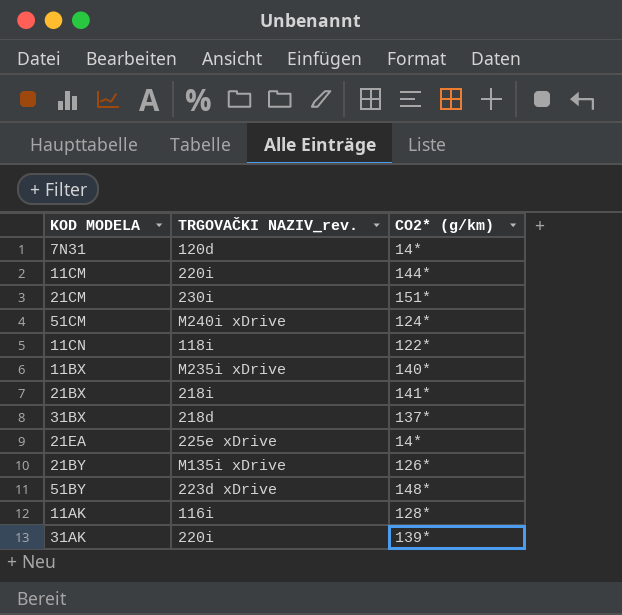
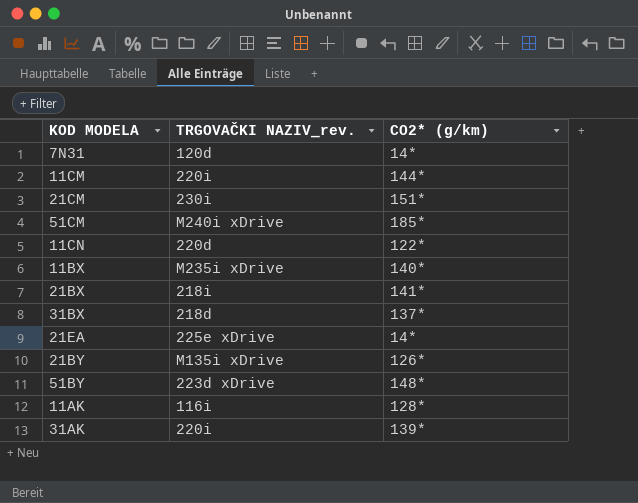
51CM | CO2* (g/km): 124* -> 185*
11CN | TRGOVAČKI NAZIV_rev.: 118i -> 220d

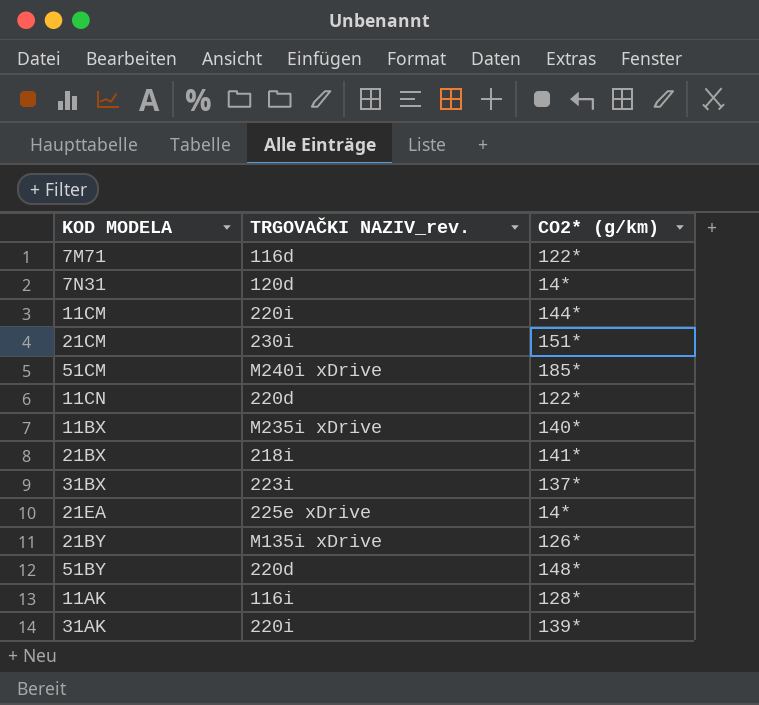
row 7M71: none -> 116d | 122*
31BX | TRGOVAČKI NAZIV_rev.: 218d -> 223i
51BY | TRGOVAČKI NAZIV_rev.: 223d xDrive -> 220d

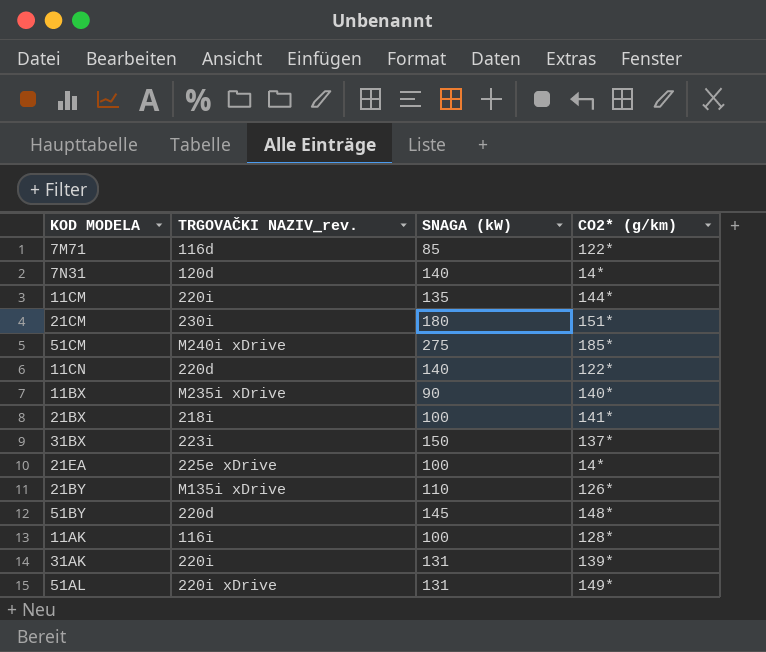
column SNAGA (kW) | position: none -> 3
row 51AL: none -> 220i xDrive | 131 | 149*

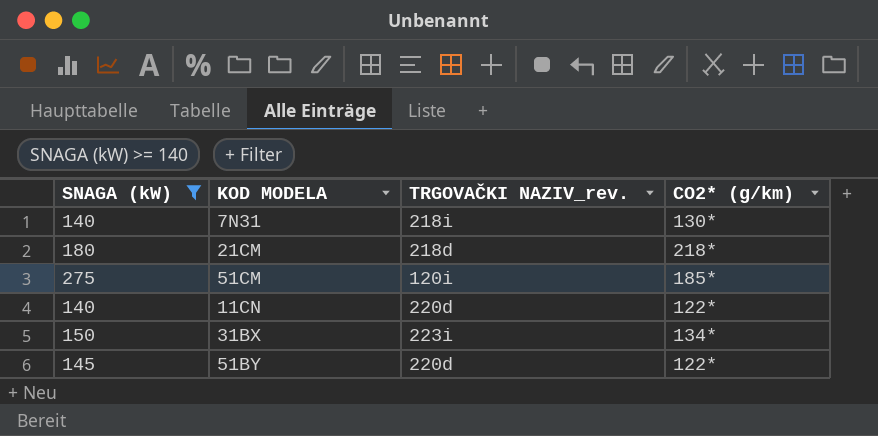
filter: none -> SNAGA (kW) >= 140
column SNAGA (kW) | position: 3 -> 1
7N31 | TRGOVAČKI NAZIV_rev.: 120d -> 218i
7N31 | CO2* (g/km): 14* -> 130*
21CM | TRGOVAČKI NAZIV_rev.: 230i -> 218d
21CM | CO2* (g/km): 151* -> 218*
51CM | TRGOVAČKI NAZIV_rev.: M240i xDrive -> 120i
31BX | CO2* (g/km): 137* -> 134*
51BY | CO2* (g/km): 148* -> 122*

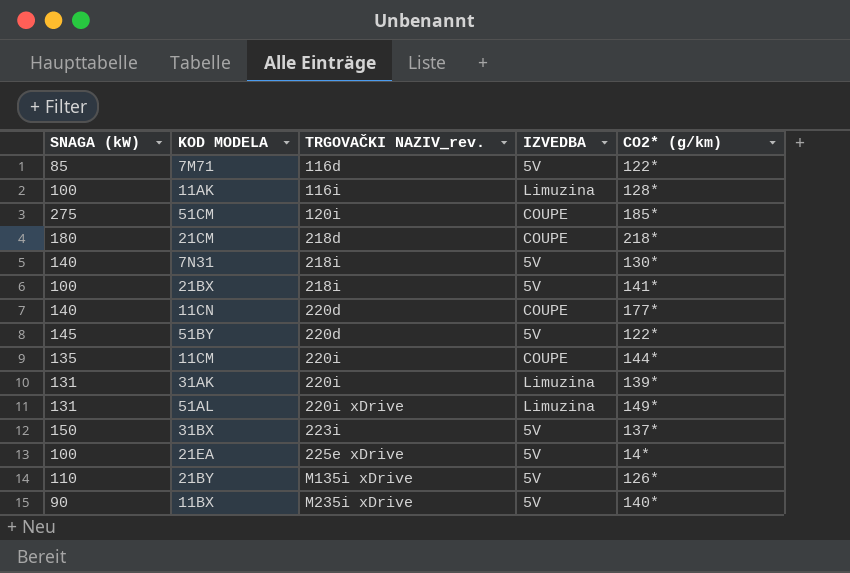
filter: SNAGA (kW) >= 140 -> none
row order: none -> TRGOVAČKI NAZIV_rev. ascending
column IZVEDBA | position: none -> 4
11CN | CO2* (g/km): 122* -> 177*
31BX | CO2* (g/km): 134* -> 137*

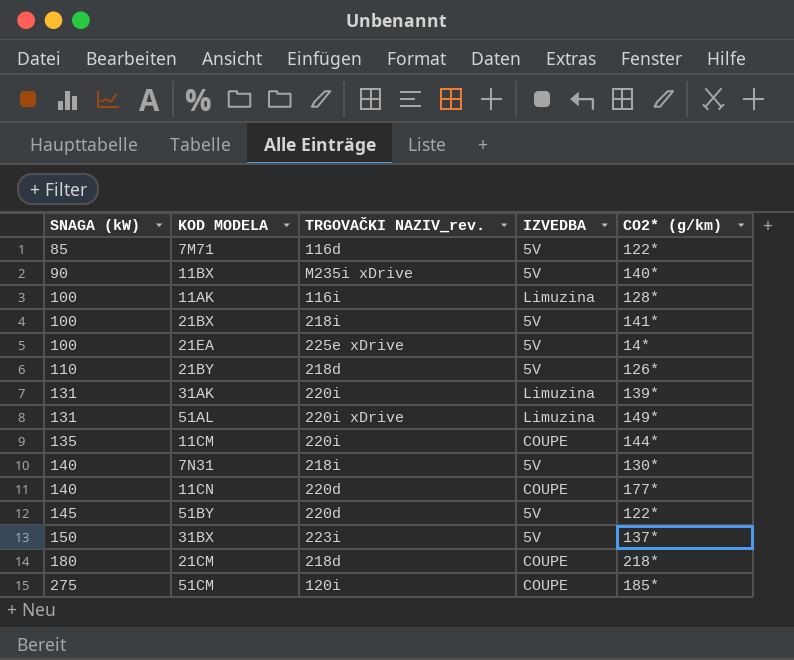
row order: TRGOVAČKI NAZIV_rev. ascending -> SNAGA (kW) ascending
21BY | TRGOVAČKI NAZIV_rev.: M135i xDrive -> 218d

